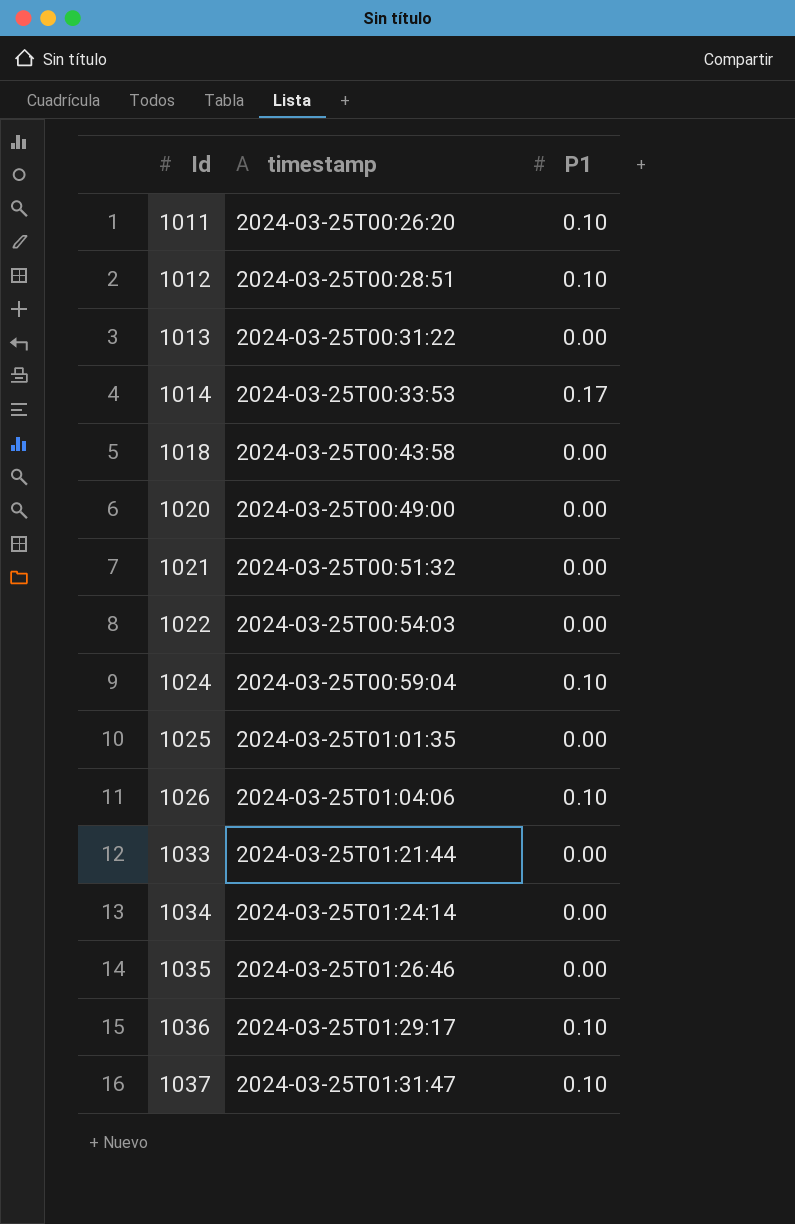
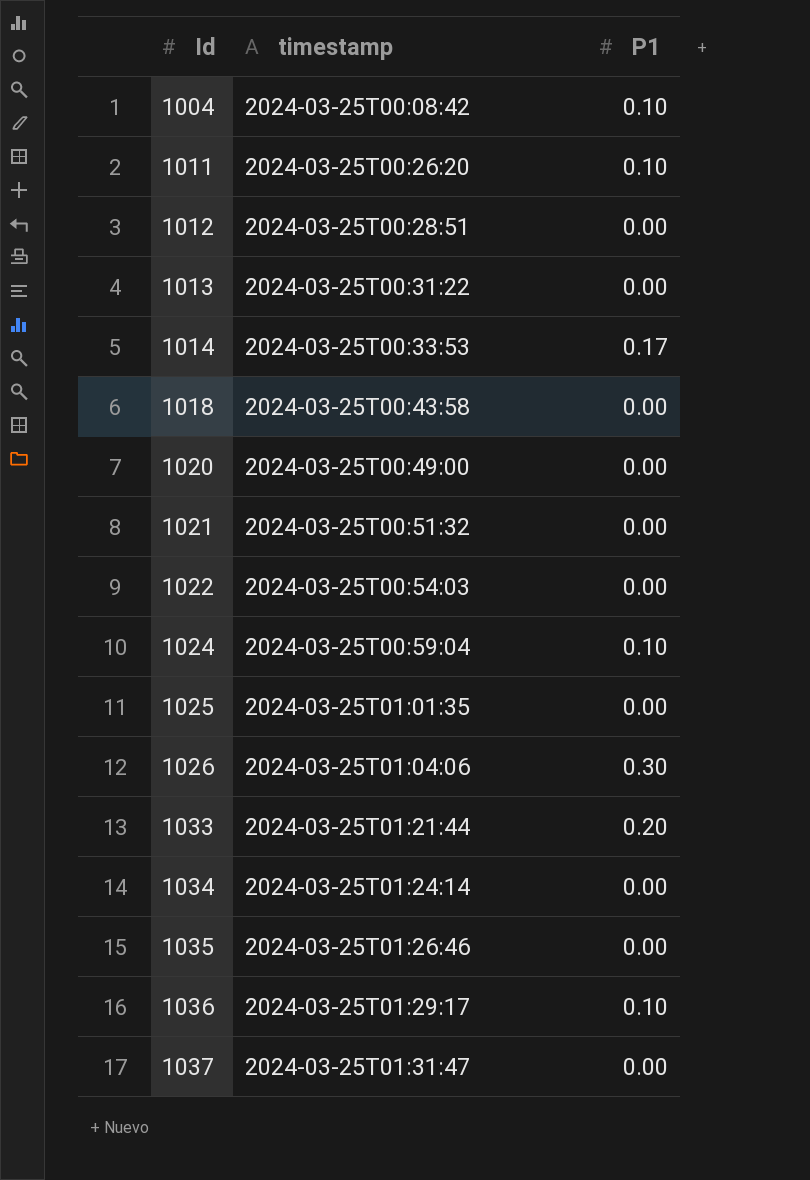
row 1004: none -> 2024-03-25T00:08:42 | 0.10
1012 | P1: 0.10 -> 0.00
1026 | P1: 0.10 -> 0.30
1033 | P1: 0.00 -> 0.20
1037 | P1: 0.10 -> 0.00

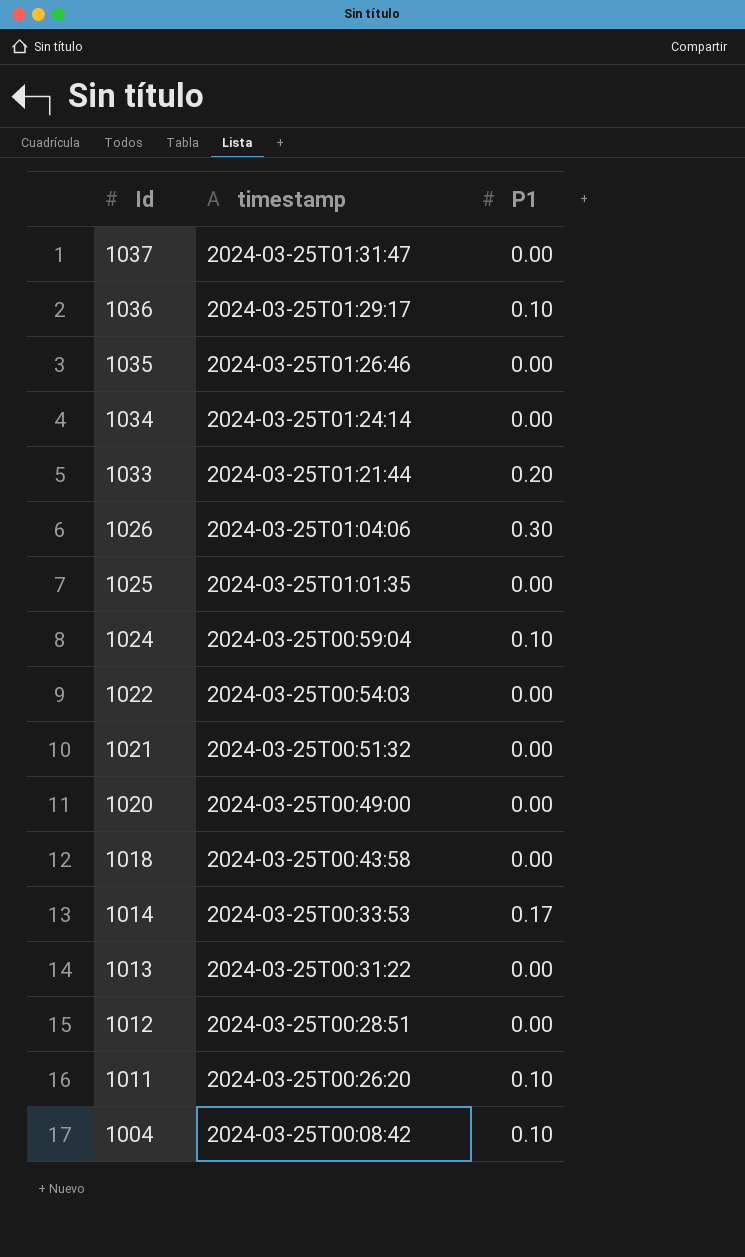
row order: Id ascending -> Id descending

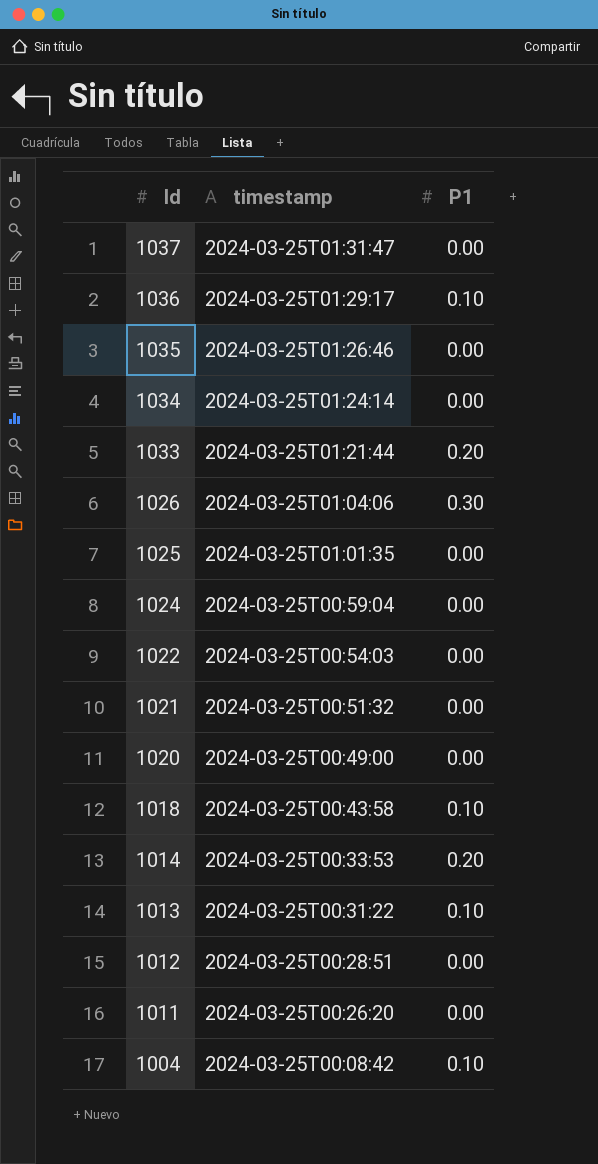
1024 | P1: 0.10 -> 0.00
1018 | P1: 0.00 -> 0.10
1014 | P1: 0.17 -> 0.20
1013 | P1: 0.00 -> 0.10
1011 | P1: 0.10 -> 0.00

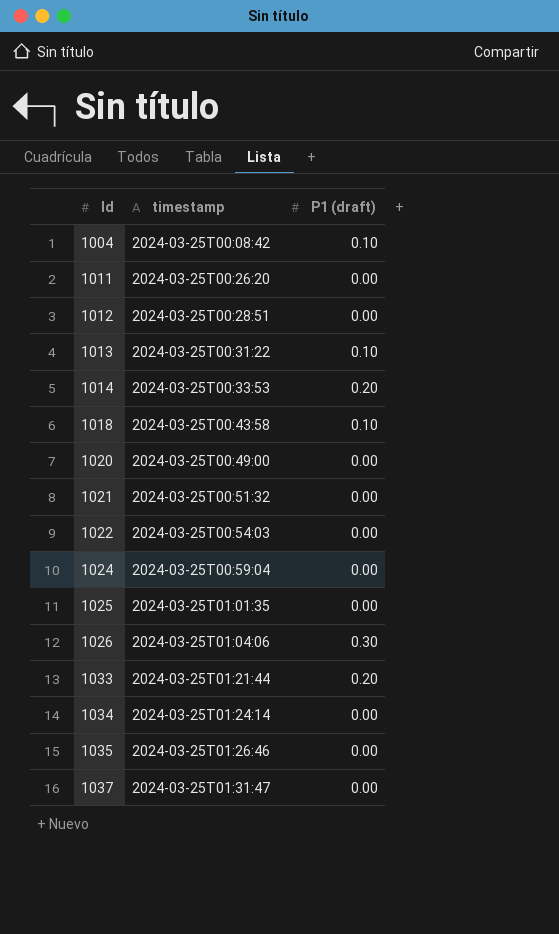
row order: Id descending -> Id ascending
column name: P1 -> P1 (draft)
row 1036: 2024-03-25T01:29:17 | 0.10 -> none

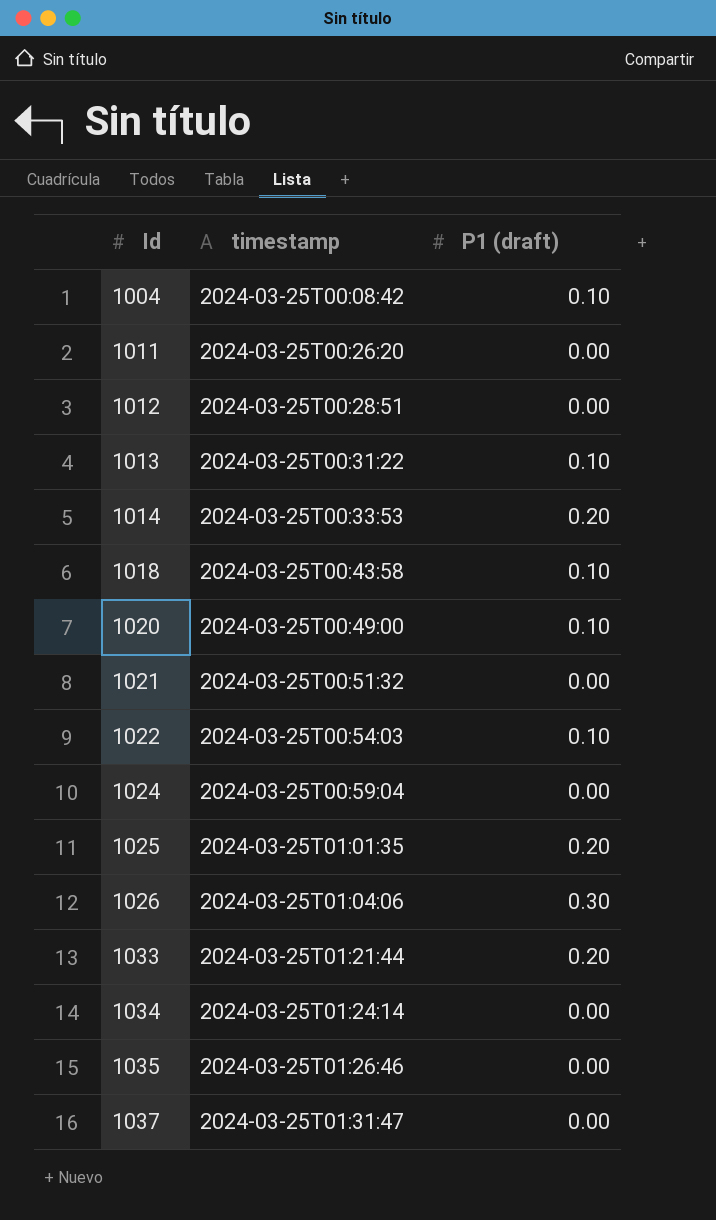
1020 | P1 (draft): 0.00 -> 0.10
1022 | P1 (draft): 0.00 -> 0.10
1025 | P1 (draft): 0.00 -> 0.20

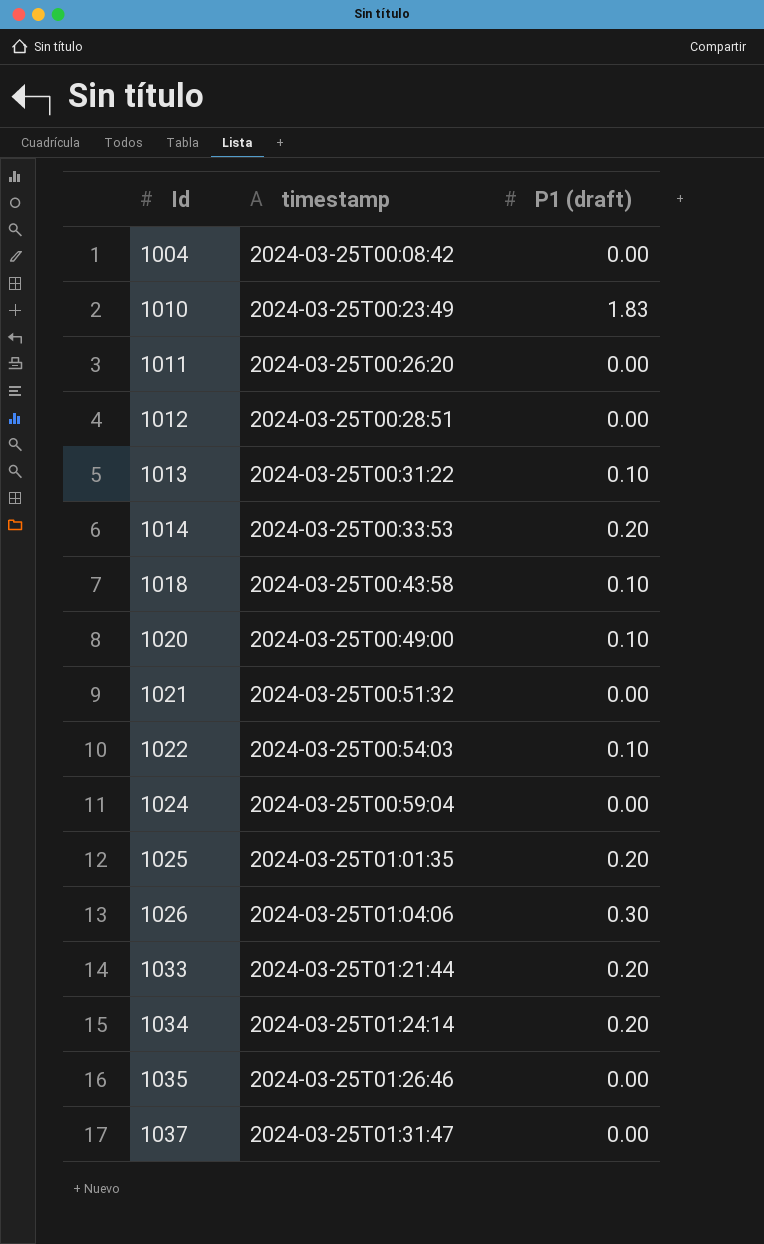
1004 | P1 (draft): 0.10 -> 0.00
row 1010: none -> 2024-03-25T00:23:49 | 1.83
1034 | P1 (draft): 0.00 -> 0.20

